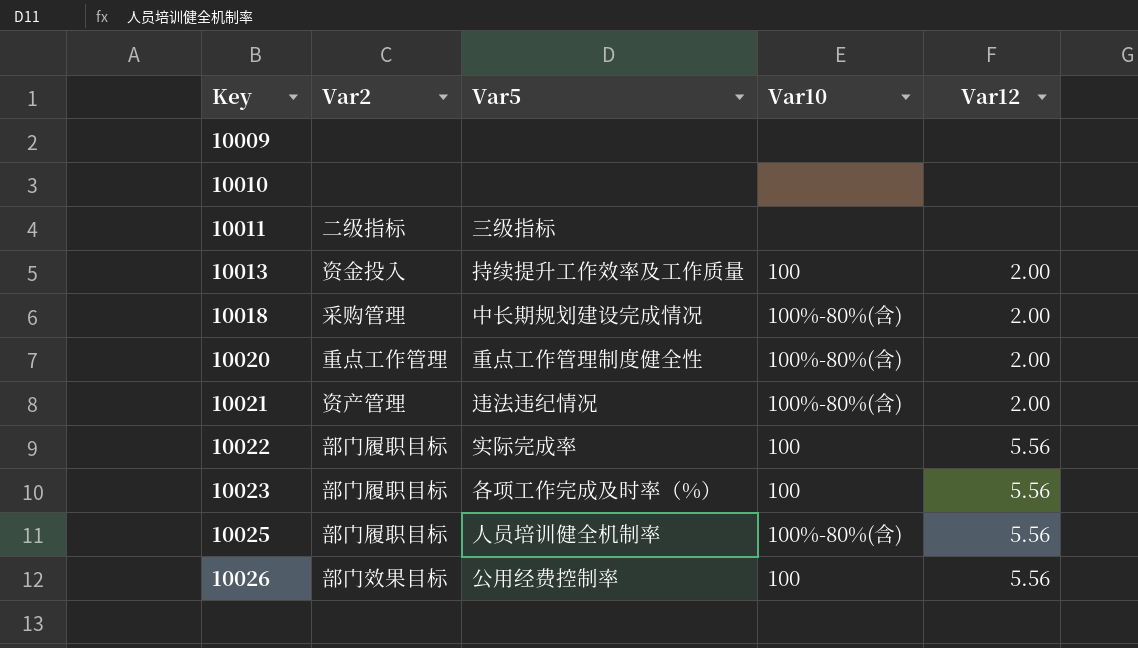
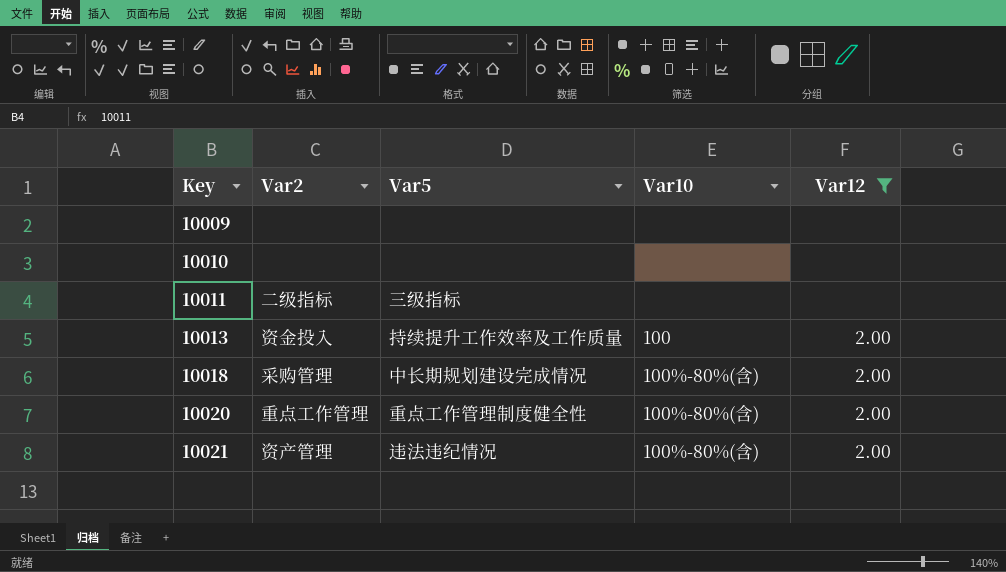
filter: none -> Var12 != 5.56

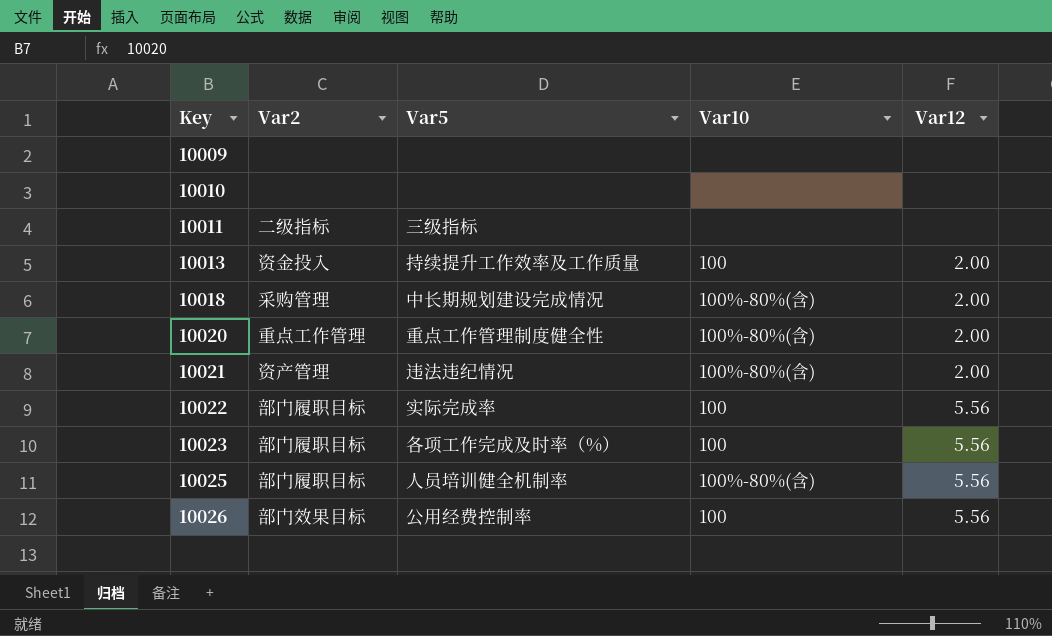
filter: Var12 != 5.56 -> none

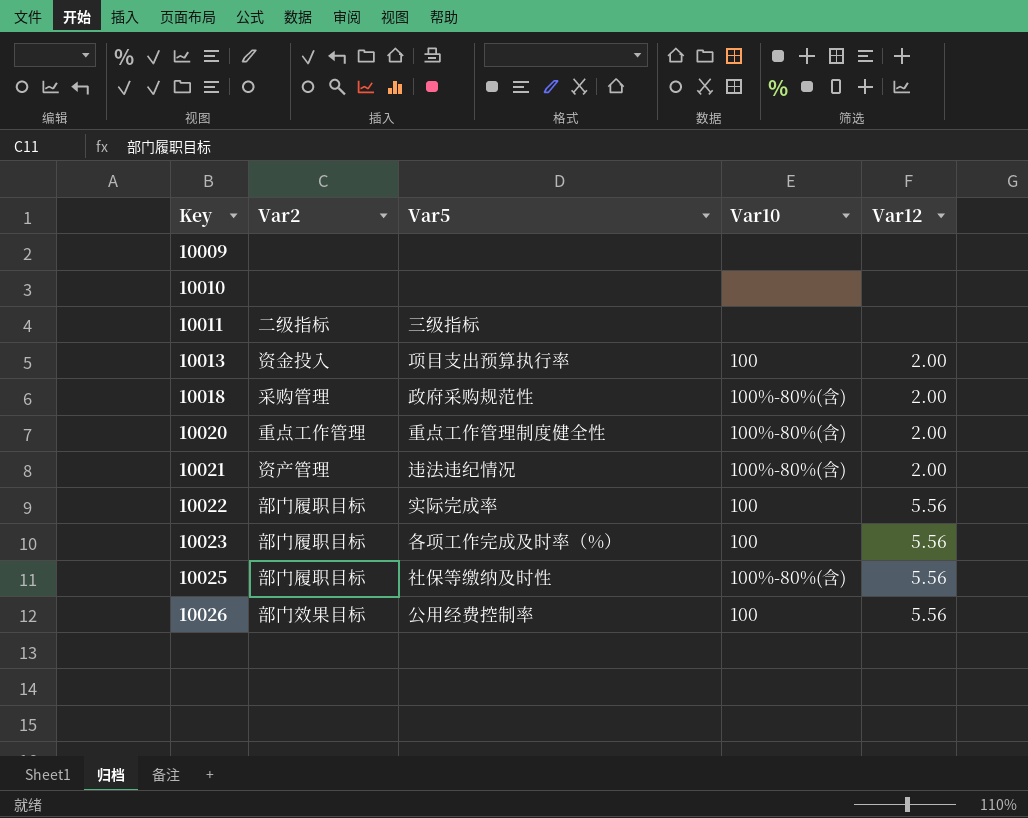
10013 | Var5: 持续提升工作效率及工作质量 -> 项目支出预算执行率
10018 | Var5: 中长期规划建设完成情况 -> 政府采购规范性
10025 | Var5: 人员培训健全机制率 -> 社保等缴纳及时性

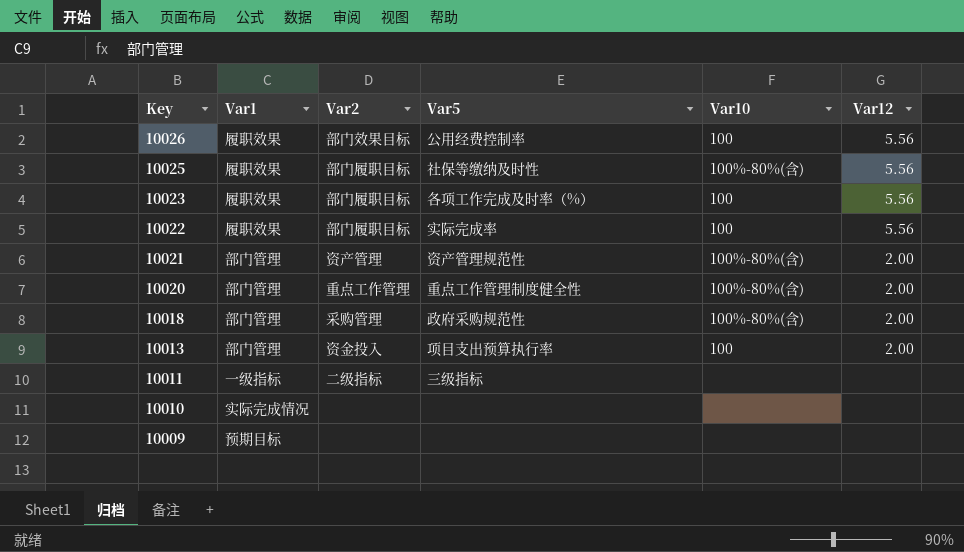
row order: Key ascending -> Key descending
column Var1 | position: none -> 2
10021 | Var5: 违法违纪情况 -> 资产管理规范性

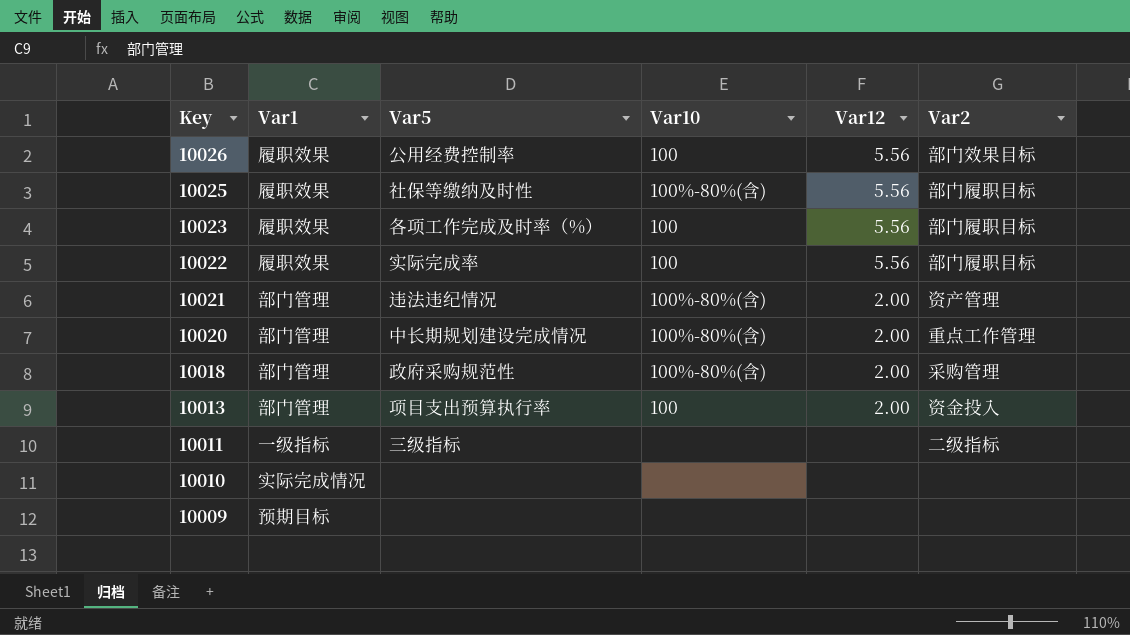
column Var2 | position: 3 -> 6
10021 | Var5: 资产管理规范性 -> 违法违纪情况
10020 | Var5: 重点工作管理制度健全性 -> 中长期规划建设完成情况

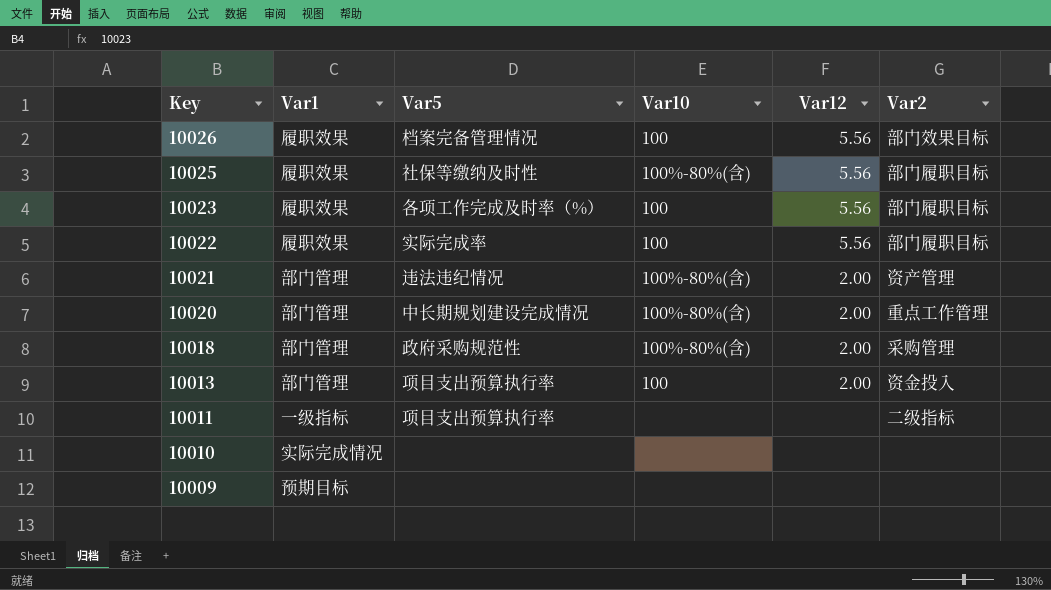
10026 | Var5: 公用经费控制率 -> 档案完备管理情况
10011 | Var5: 三级指标 -> 项目支出预算执行率

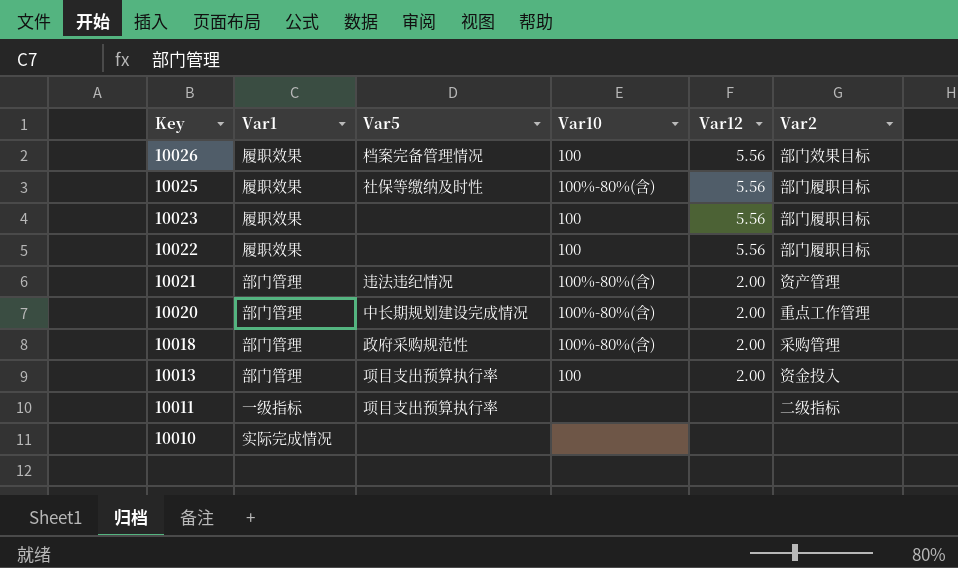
row 10009: 预期目标 | none | none | none | none -> none
10023 | Var5: 各项工作完成及时率（%） -> none
10022 | Var5: 实际完成率 -> none

